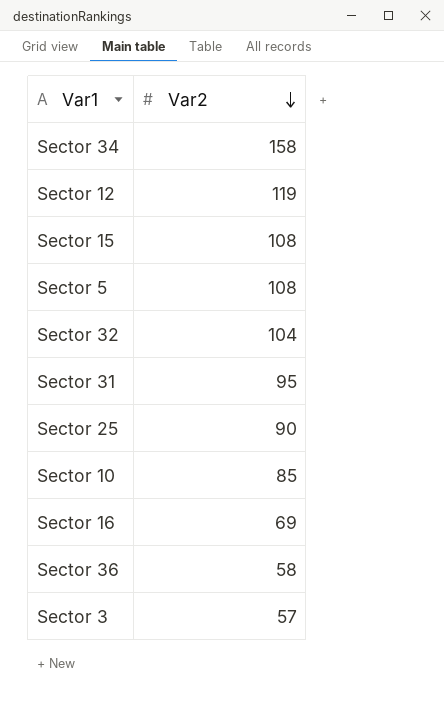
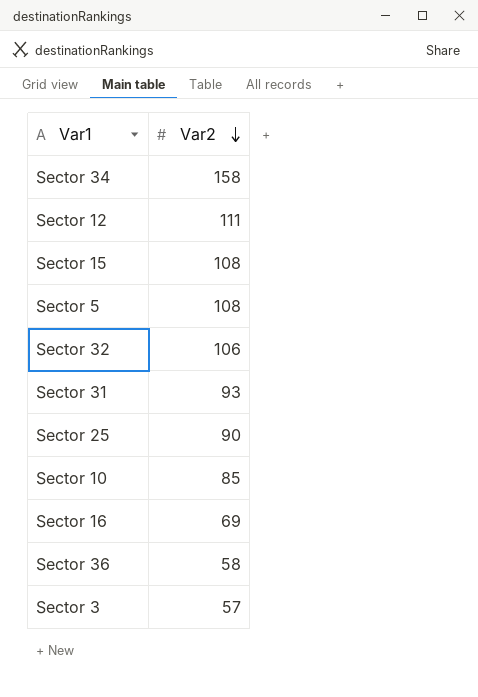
Sector 12 | Var2: 119 -> 111
Sector 32 | Var2: 104 -> 106
Sector 31 | Var2: 95 -> 93

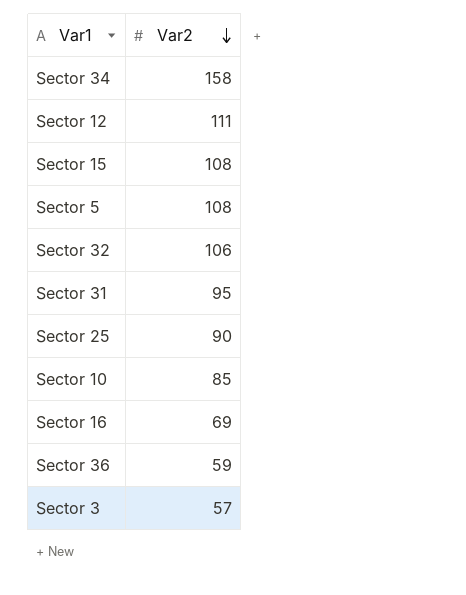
Sector 31 | Var2: 93 -> 95
Sector 36 | Var2: 58 -> 59

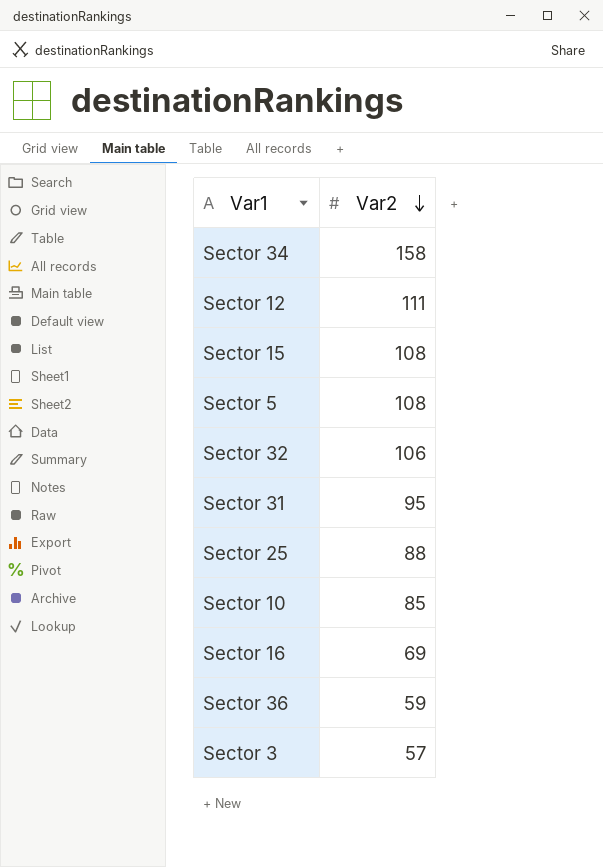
Sector 25 | Var2: 90 -> 88

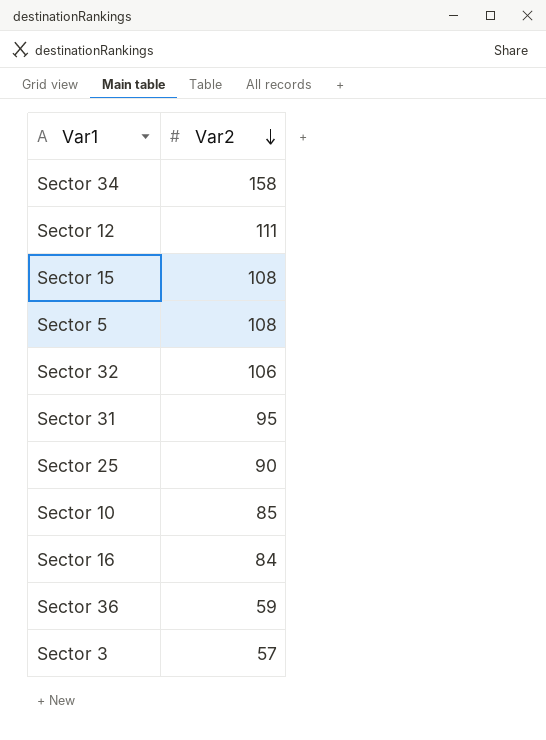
Sector 25 | Var2: 88 -> 90
Sector 16 | Var2: 69 -> 84

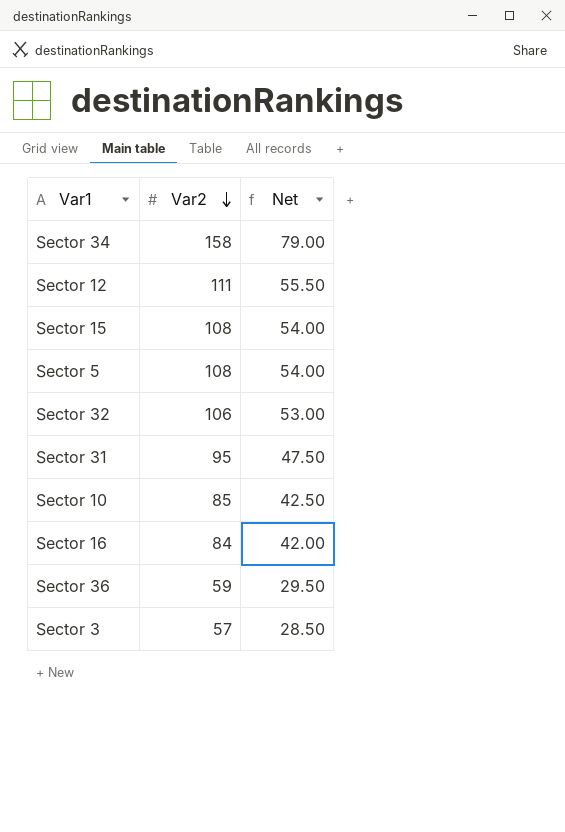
column Net | formula: none -> [Var2] * 0.5
row Sector 25: 90 -> none

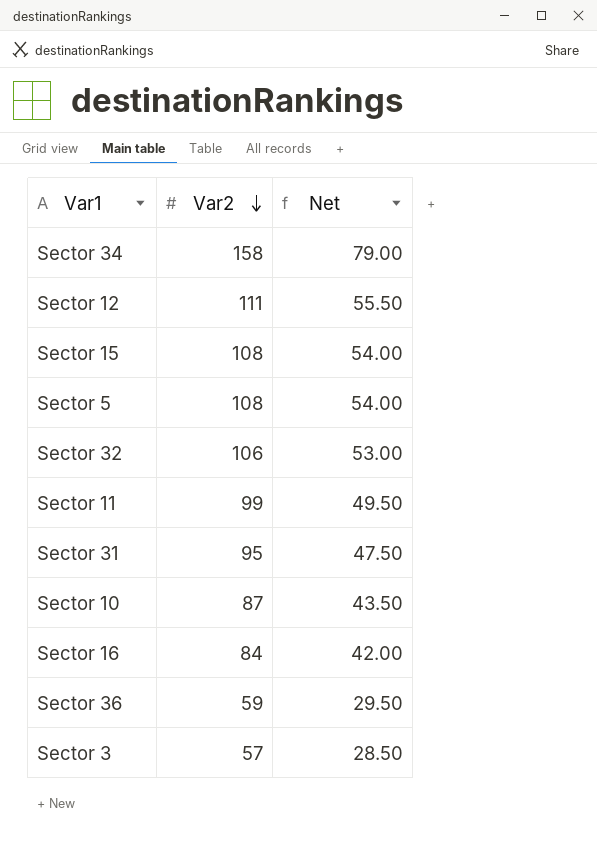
row Sector 11: none -> 99 | 49.50
Sector 10 | Var2: 85 -> 87
Sector 10 | Net: 42.50 -> 43.50

